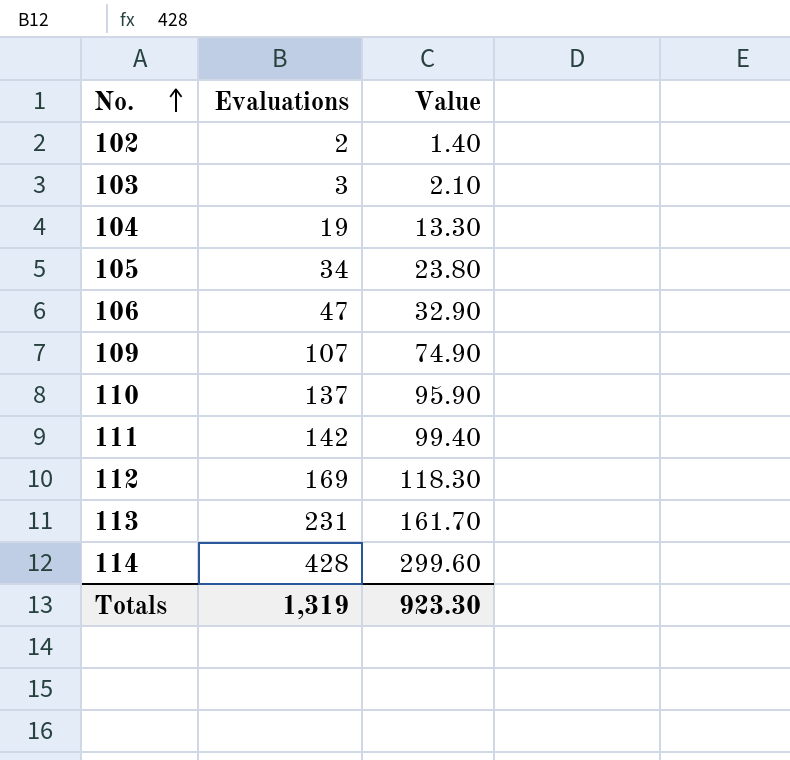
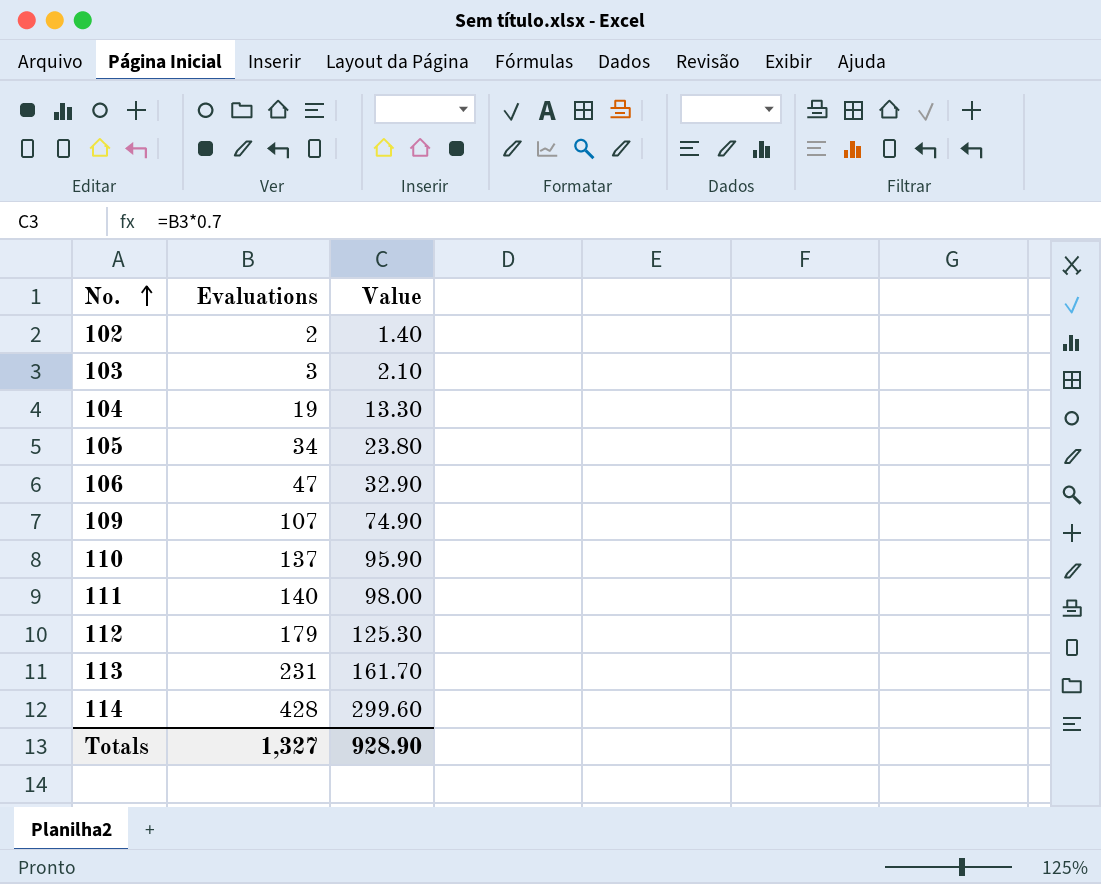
111 | Evaluations: 142 -> 140
111 | Value: 99.40 -> 98.00
112 | Evaluations: 169 -> 179
112 | Value: 118.30 -> 125.30
Totals | Evaluations: 1,319 -> 1,327
Totals | Value: 923.30 -> 928.90

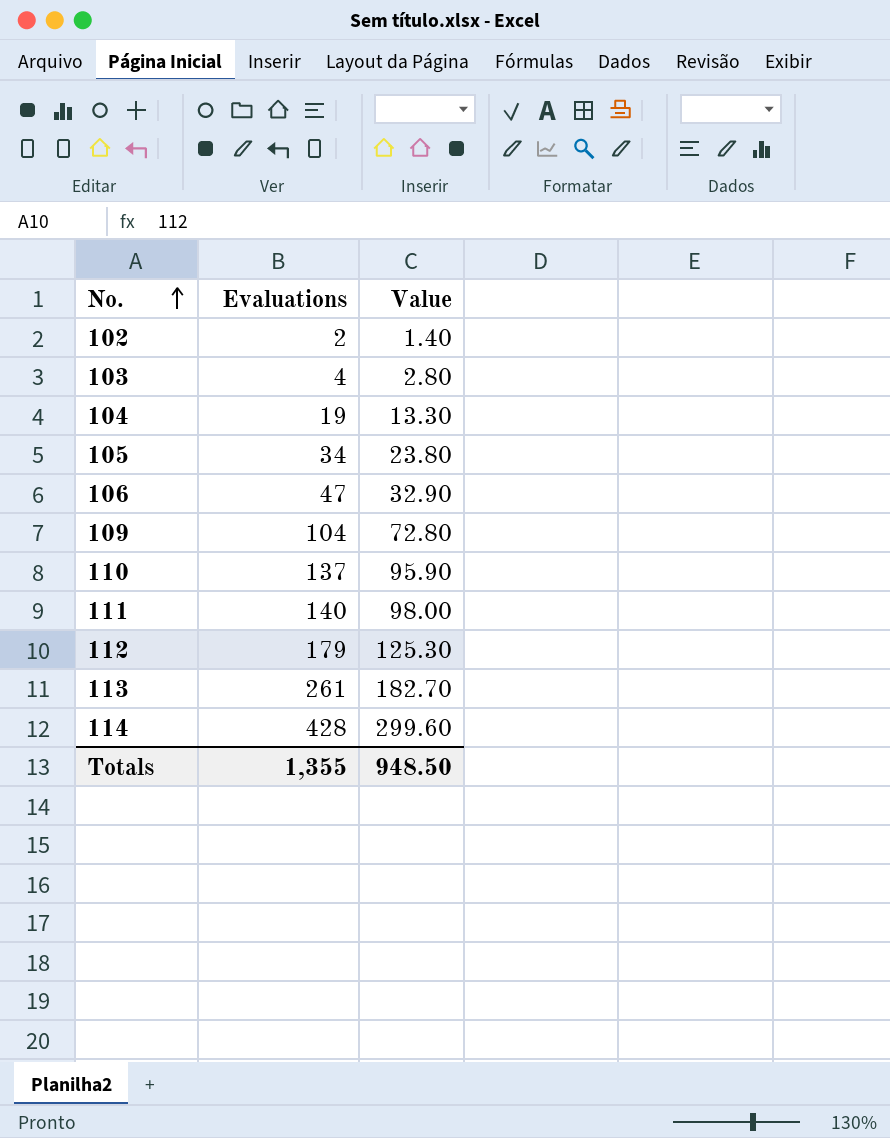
103 | Evaluations: 3 -> 4
103 | Value: 2.10 -> 2.80
109 | Evaluations: 107 -> 104
109 | Value: 74.90 -> 72.80
113 | Evaluations: 231 -> 261
113 | Value: 161.70 -> 182.70
Totals | Evaluations: 1,327 -> 1,355
Totals | Value: 928.90 -> 948.50

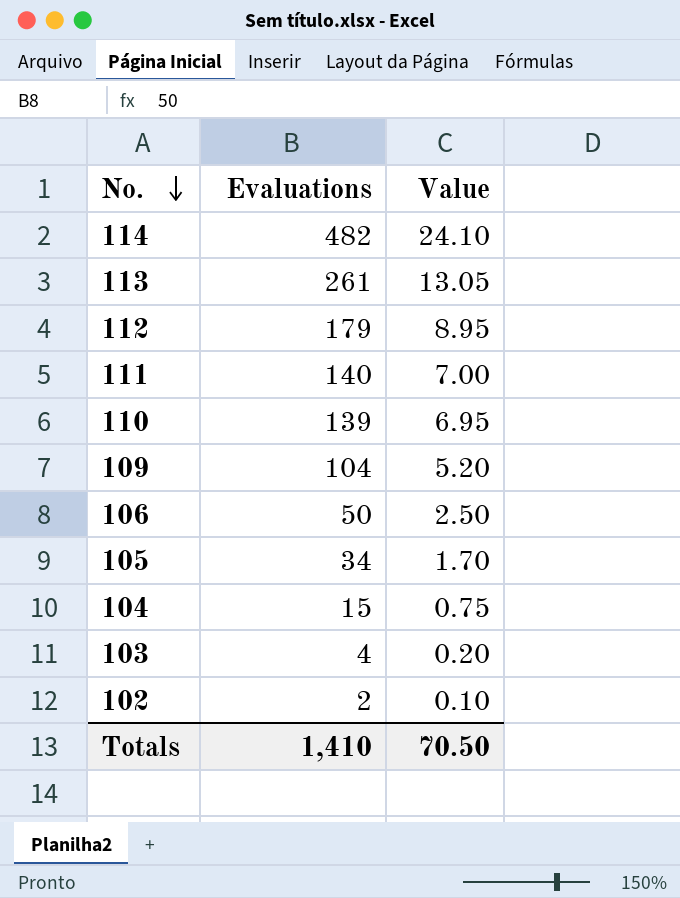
row order: No. ascending -> No. descending
column Value | formula: [Evaluations] * 0.7 -> [Evaluations] * 0.05
114 | Evaluations: 428 -> 482
110 | Evaluations: 137 -> 139
106 | Evaluations: 47 -> 50
104 | Evaluations: 19 -> 15
Totals | Evaluations: 1,355 -> 1,410
Totals | Value: 948.50 -> 70.50

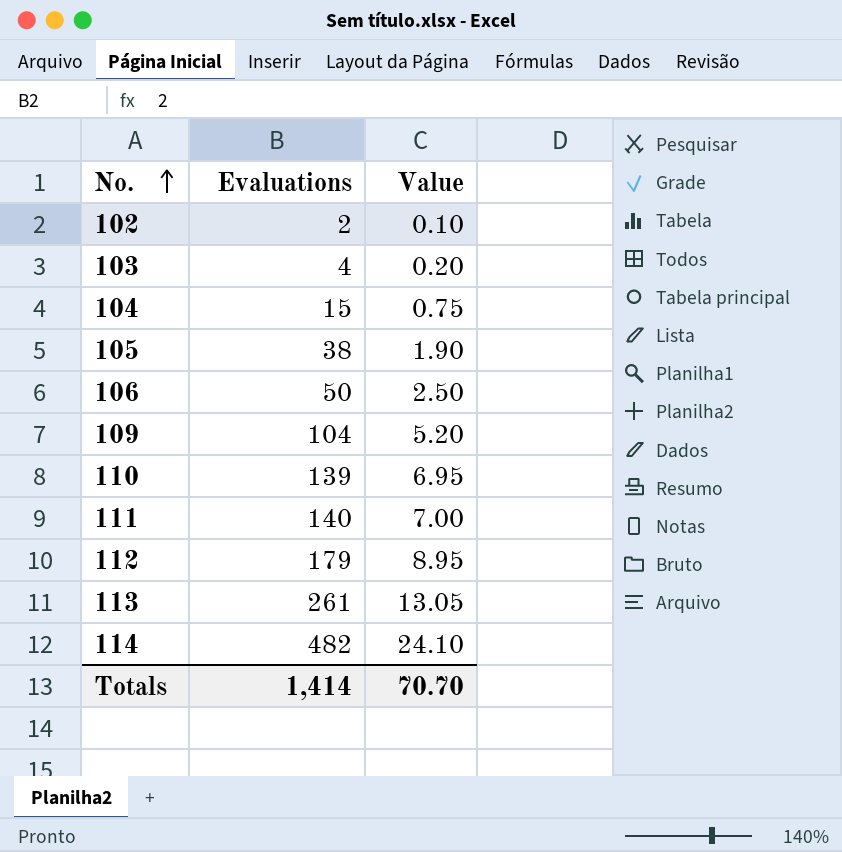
row order: No. descending -> No. ascending
105 | Evaluations: 34 -> 38
105 | Value: 1.70 -> 1.90
Totals | Evaluations: 1,410 -> 1,414
Totals | Value: 70.50 -> 70.70

